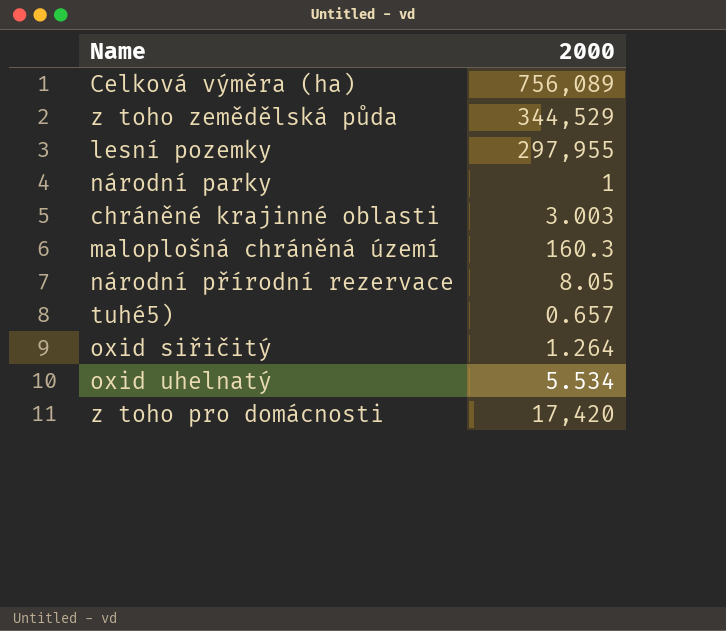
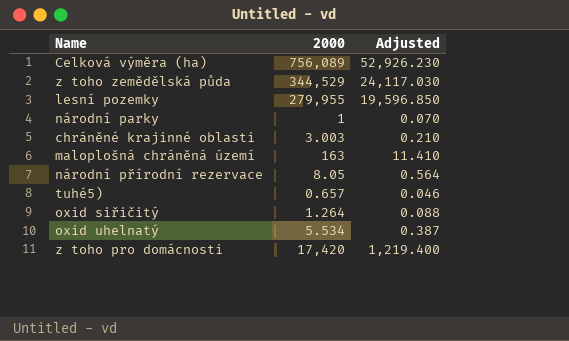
column Adjusted | formula: none -> [2000] * 0.07
lesní pozemky | 2000: 297,955 -> 279,955
maloplošná chráněná území | 2000: 160.3 -> 163

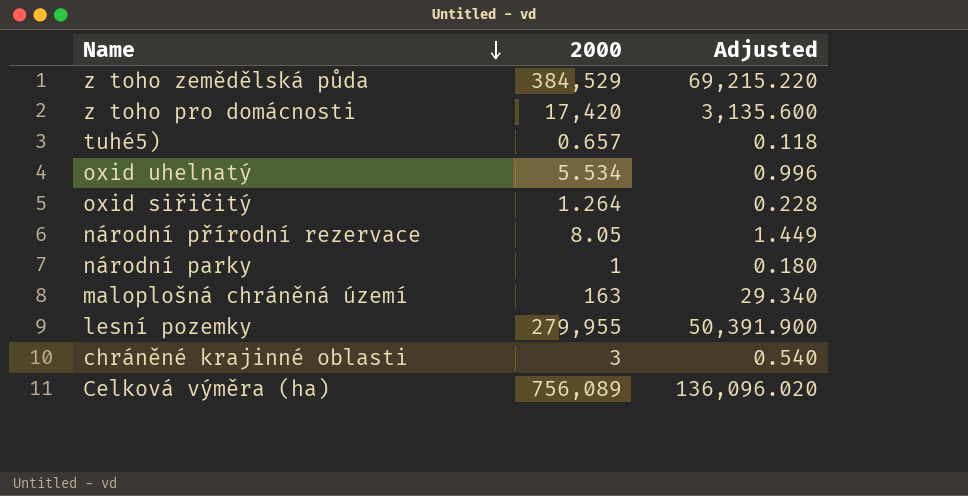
row order: none -> Name descending
column Adjusted | formula: [2000] * 0.07 -> [2000] * 0.18
z toho zemědělská půda | 2000: 344,529 -> 384,529
chráněné krajinné oblasti | 2000: 3.003 -> 3

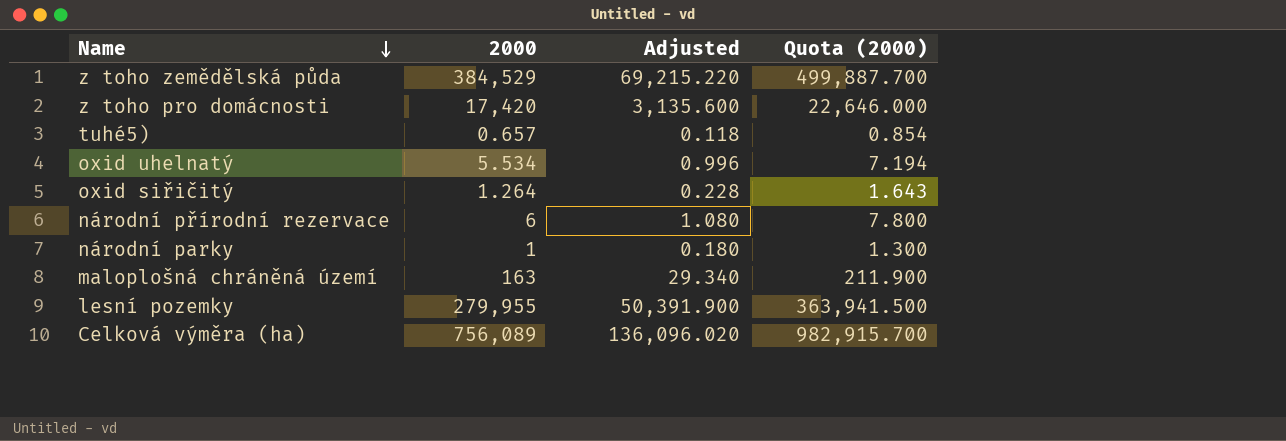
column Quota (2000) | formula: none -> [2000] * 1.3
row chráněné krajinné oblasti: 3 | 0.540 -> none
národní přírodní rezervace | 2000: 8.05 -> 6
národní přírodní rezervace | Adjusted: 1.449 -> 1.080

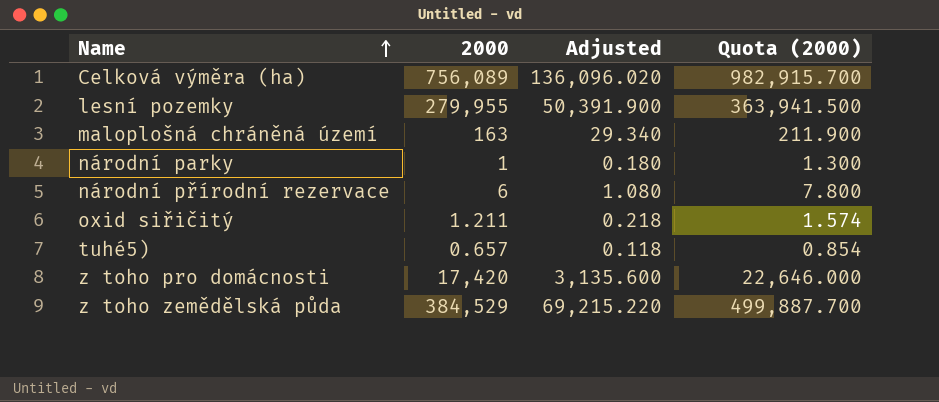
row order: Name descending -> Name ascending
row oxid uhelnatý: 5.534 | 0.996 | 7.194 -> none
oxid siřičitý | 2000: 1.264 -> 1.211
oxid siřičitý | Adjusted: 0.228 -> 0.218
oxid siřičitý | Quota (2000): 1.643 -> 1.574

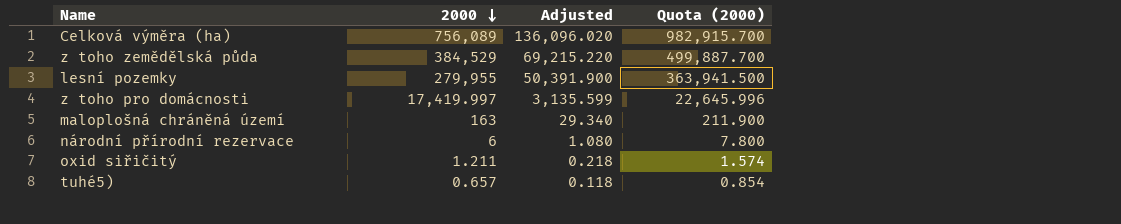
row order: Name ascending -> 2000 descending
row národní parky: 1 | 0.180 | 1.300 -> none
z toho pro domácnosti | 2000: 17,420 -> 17,419.997
z toho pro domácnosti | Adjusted: 3,135.600 -> 3,135.599
z toho pro domácnosti | Quota (2000): 22,646.000 -> 22,645.996

